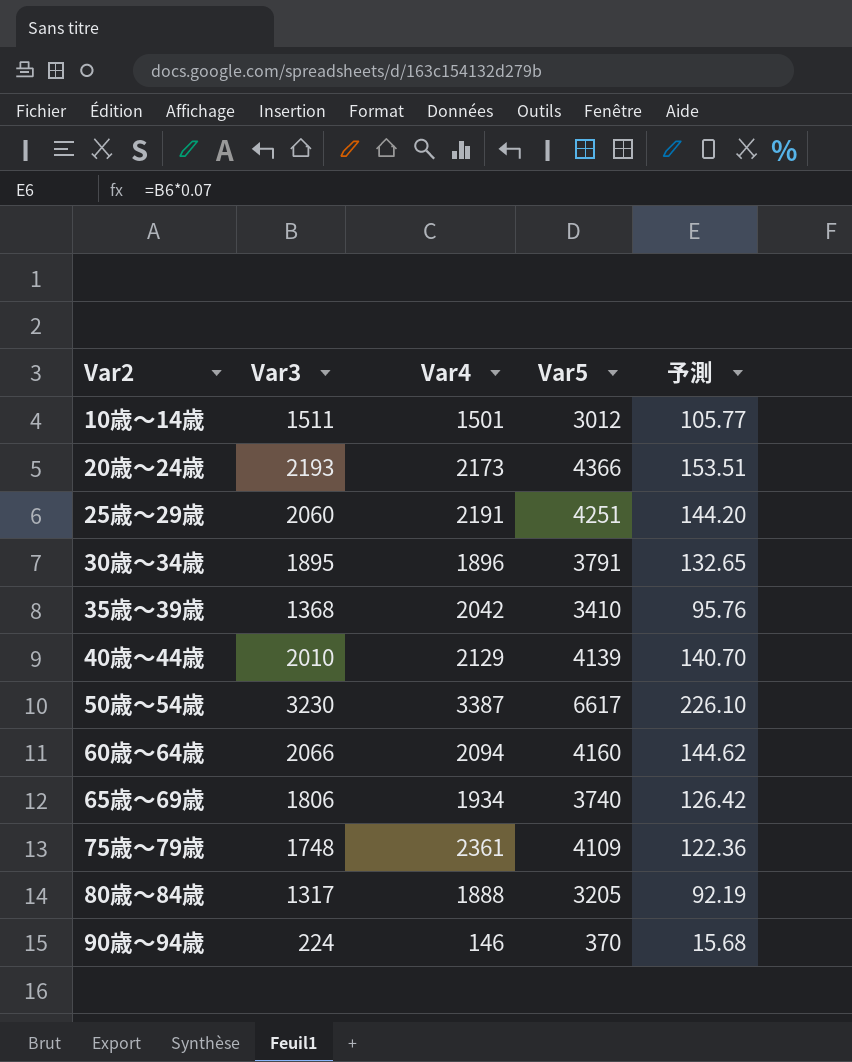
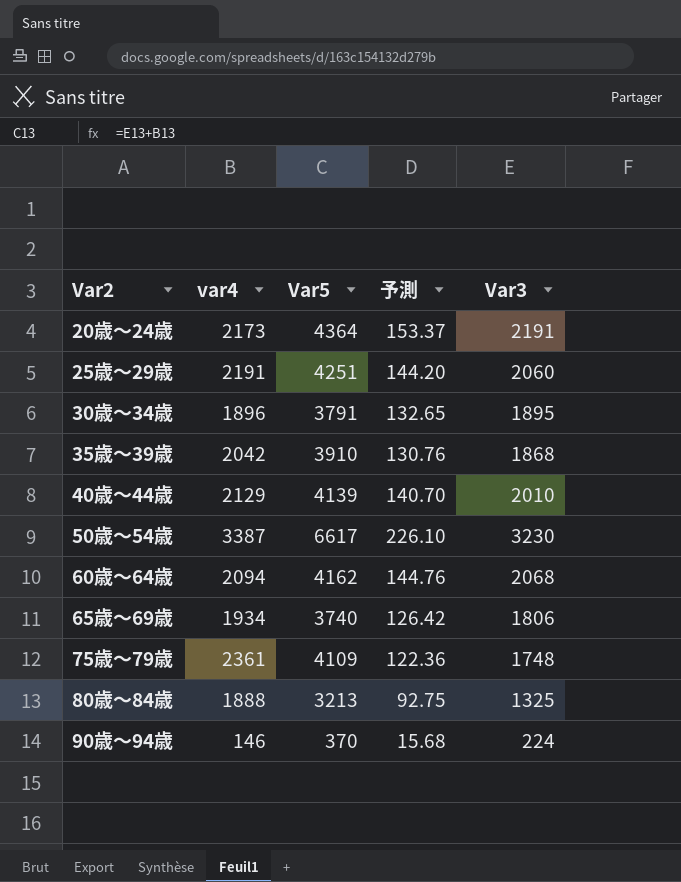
column name: Var4 -> var4
column Var3 | position: 2 -> 5
row 10歳～14歳: 1511 | 1501 | 3012 | 105.77 -> none
20歳～24歳 | Var5: 4366 -> 4364
20歳～24歳 | 予測: 153.51 -> 153.37
20歳～24歳 | Var3: 2193 -> 2191
35歳～39歳 | Var5: 3410 -> 3910
35歳～39歳 | 予測: 95.76 -> 130.76
35歳～39歳 | Var3: 1368 -> 1868
60歳～64歳 | Var5: 4160 -> 4162
60歳～64歳 | 予測: 144.62 -> 144.76
60歳～64歳 | Var3: 2066 -> 2068
80歳～84歳 | Var5: 3205 -> 3213
80歳～84歳 | 予測: 92.19 -> 92.75
80歳～84歳 | Var3: 1317 -> 1325

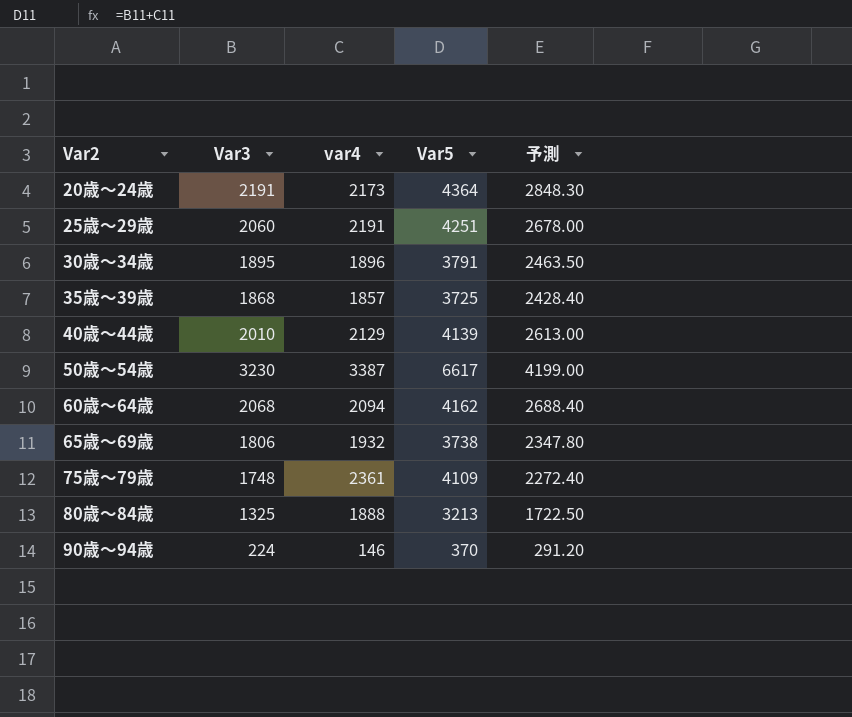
column Var3 | position: 5 -> 2
column 予測 | formula: [Var3] * 0.07 -> [Var3] * 1.3
35歳～39歳 | var4: 2042 -> 1857
35歳～39歳 | Var5: 3910 -> 3725
65歳～69歳 | var4: 1934 -> 1932
65歳～69歳 | Var5: 3740 -> 3738

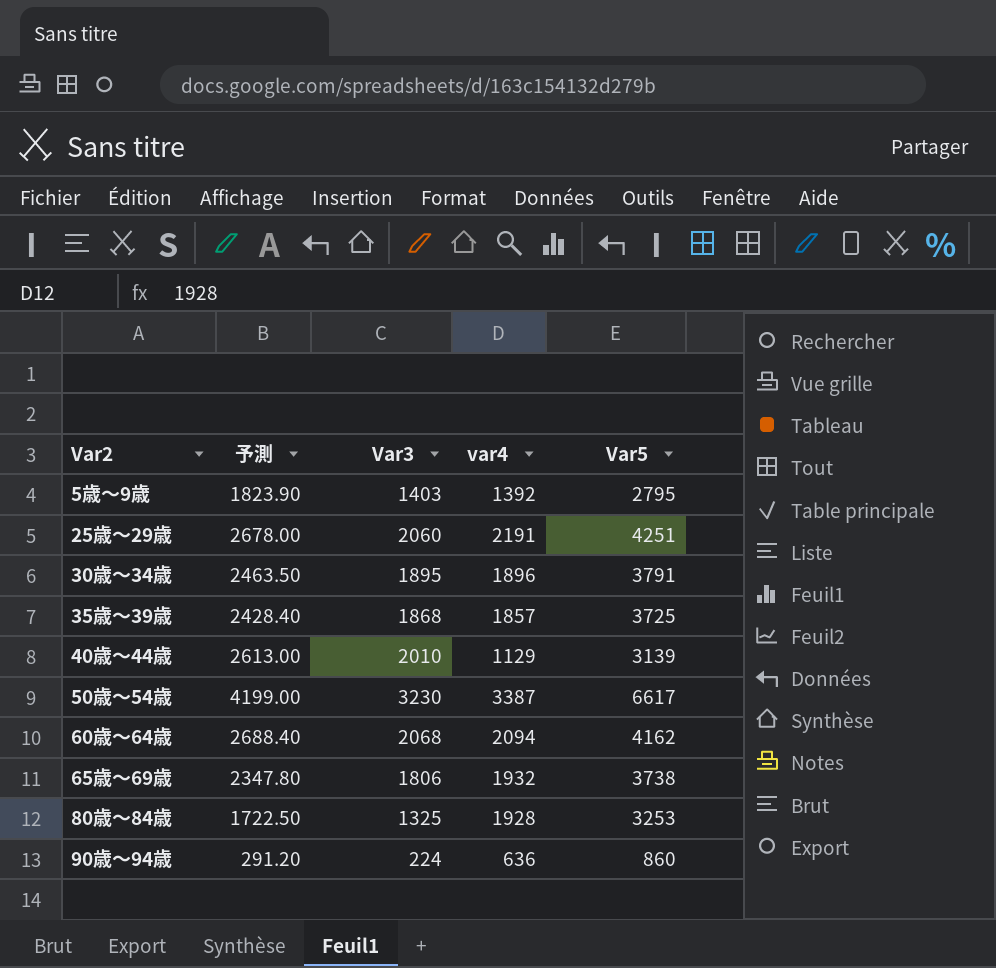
column 予測 | position: 5 -> 2
row 20歳～24歳: 2191 | 2173 | 4364 | 2848.30 -> none
row 75歳～79歳: 1748 | 2361 | 4109 | 2272.40 -> none
row 5歳～9歳: none -> 1823.90 | 1403 | 1392 | 2795
40歳～44歳 | var4: 2129 -> 1129
40歳～44歳 | Var5: 4139 -> 3139
80歳～84歳 | var4: 1888 -> 1928
80歳～84歳 | Var5: 3213 -> 3253
90歳～94歳 | var4: 146 -> 636
90歳～94歳 | Var5: 370 -> 860

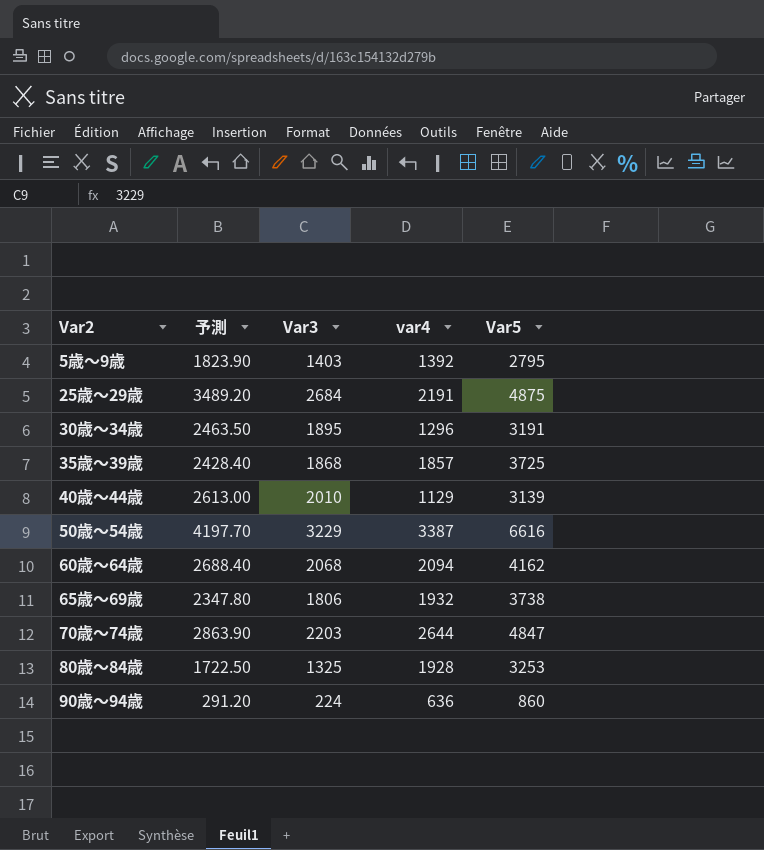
25歳～29歳 | 予測: 2678.00 -> 3489.20
25歳～29歳 | Var3: 2060 -> 2684
25歳～29歳 | Var5: 4251 -> 4875
30歳～34歳 | var4: 1896 -> 1296
30歳～34歳 | Var5: 3791 -> 3191
50歳～54歳 | 予測: 4199.00 -> 4197.70
50歳～54歳 | Var3: 3230 -> 3229
50歳～54歳 | Var5: 6617 -> 6616
row 70歳～74歳: none -> 2863.90 | 2203 | 2644 | 4847

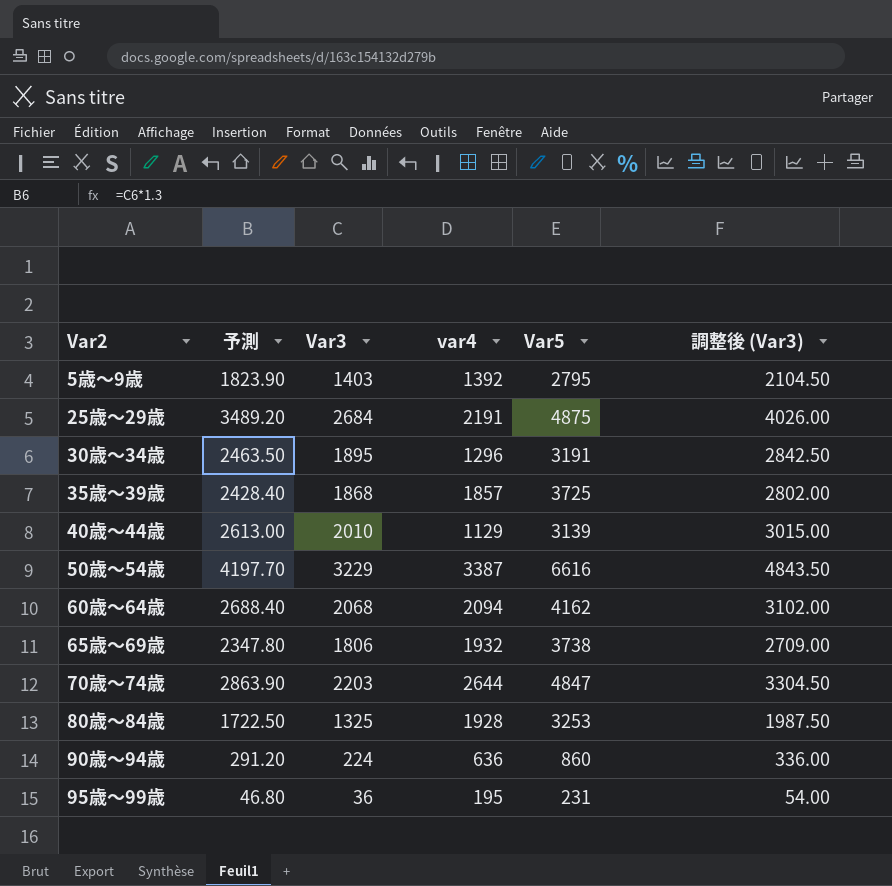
column 調整後 (Var3) | formula: none -> [Var3] * 1.5
row 95歳～99歳: none -> 46.80 | 36 | 195 | 231 | 54.00

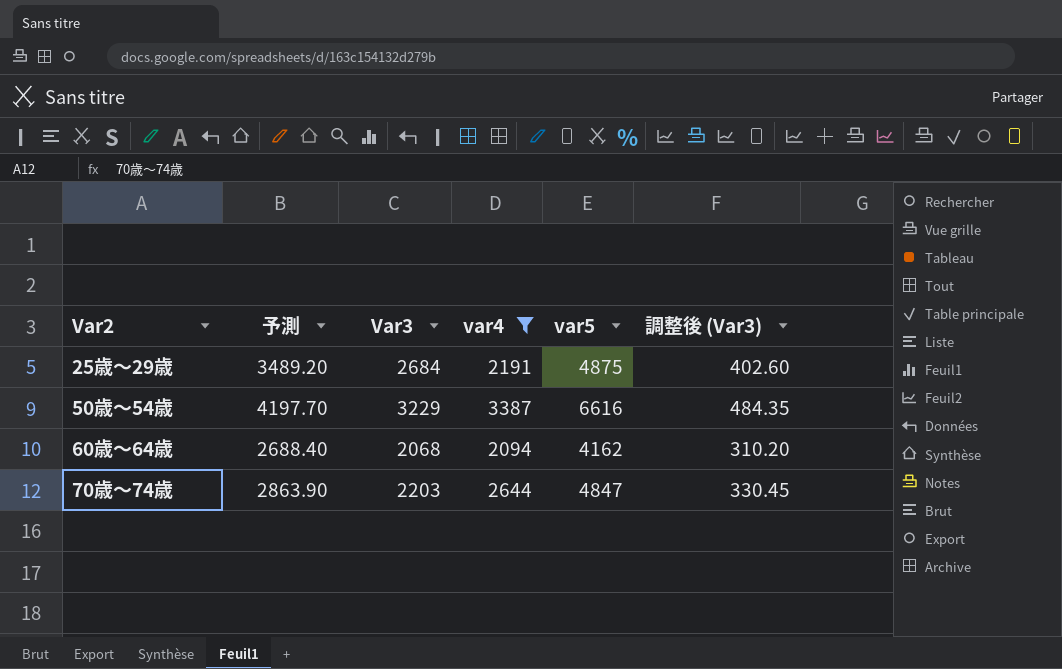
filter: none -> var4 >= 2094
column name: Var5 -> var5
column 調整後 (Var3) | formula: [Var3] * 1.5 -> [Var3] * 0.15

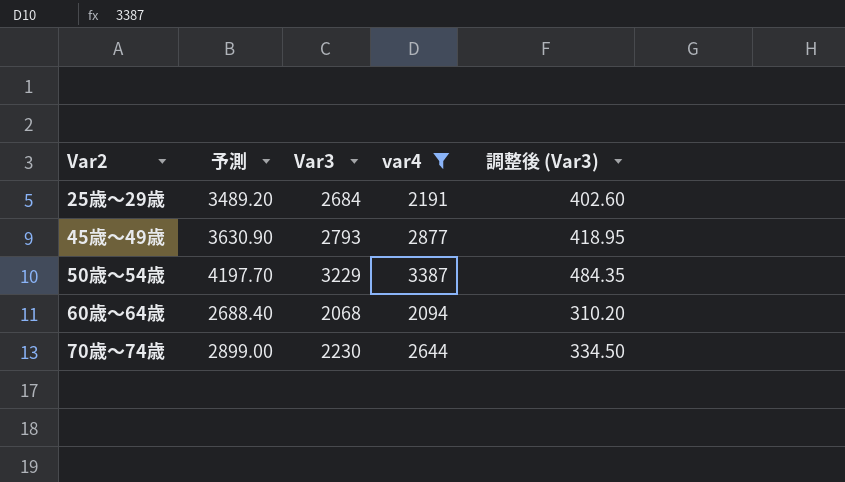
column var5 | formula: [Var3] + [var4] -> none
row 45歳～49歳: none -> 3630.90 | 2793 | 2877 | 418.95
70歳～74歳 | 予測: 2863.90 -> 2899.00
70歳～74歳 | Var3: 2203 -> 2230
70歳～74歳 | 調整後 (Var3): 330.45 -> 334.50

